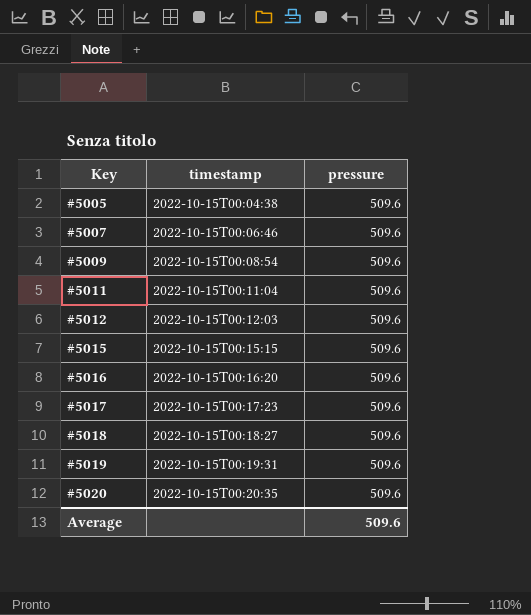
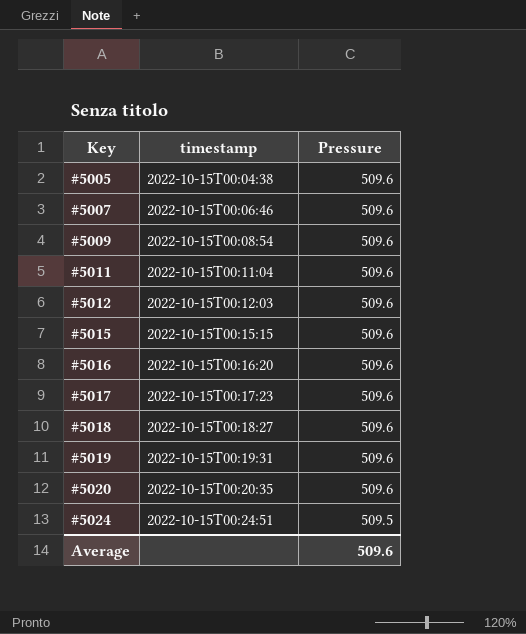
column name: pressure -> Pressure
row #5024: none -> 2022-10-15T00:24:51 | 509.5

